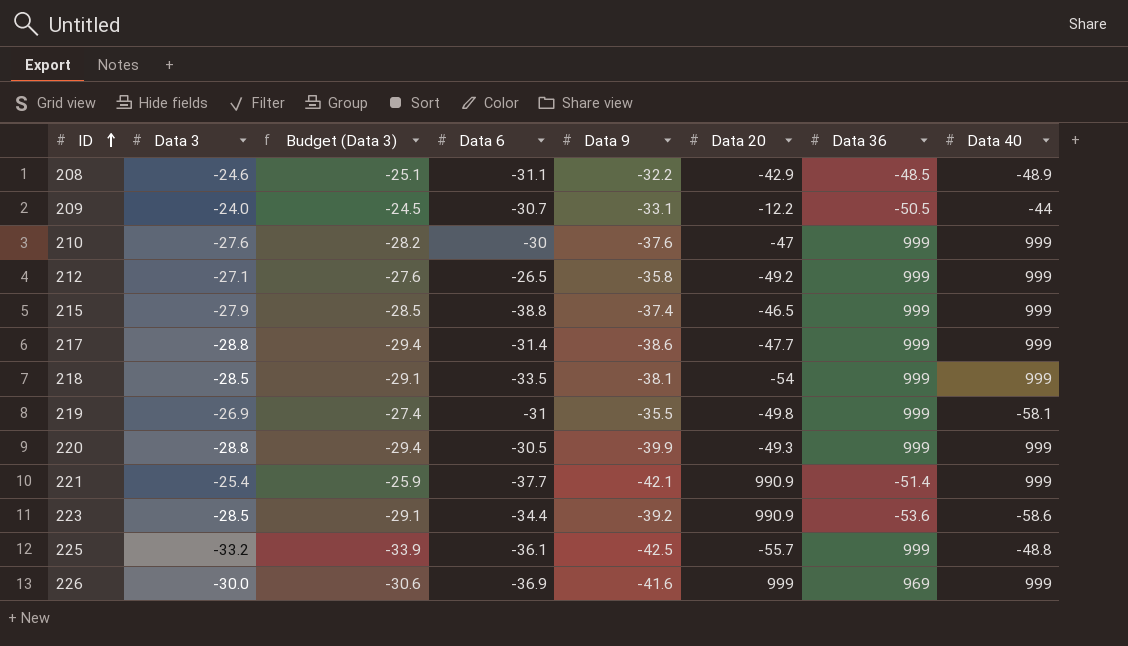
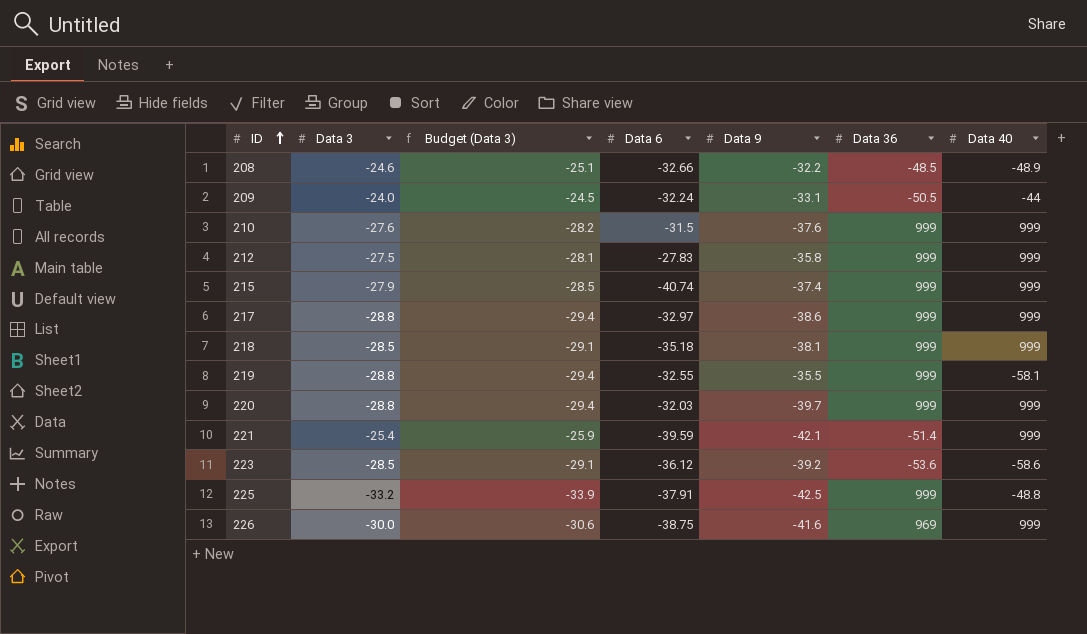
column Data 20 | position: 6 -> none
208 | Data 6: -31.1 -> -32.66
209 | Data 6: -30.7 -> -32.24
210 | Data 6: -30 -> -31.5
212 | Data 3: -27.1 -> -27.5
212 | Budget (Data 3): -27.6 -> -28.1
212 | Data 6: -26.5 -> -27.83
215 | Data 6: -38.8 -> -40.74
217 | Data 6: -31.4 -> -32.97
218 | Data 6: -33.5 -> -35.18
219 | Data 3: -26.9 -> -28.8
219 | Budget (Data 3): -27.4 -> -29.4
219 | Data 6: -31 -> -32.55
220 | Data 6: -30.5 -> -32.03
220 | Data 9: -39.9 -> -39.7
221 | Data 6: -37.7 -> -39.59
223 | Data 6: -34.4 -> -36.12
225 | Data 6: -36.1 -> -37.91
226 | Data 6: -36.9 -> -38.75

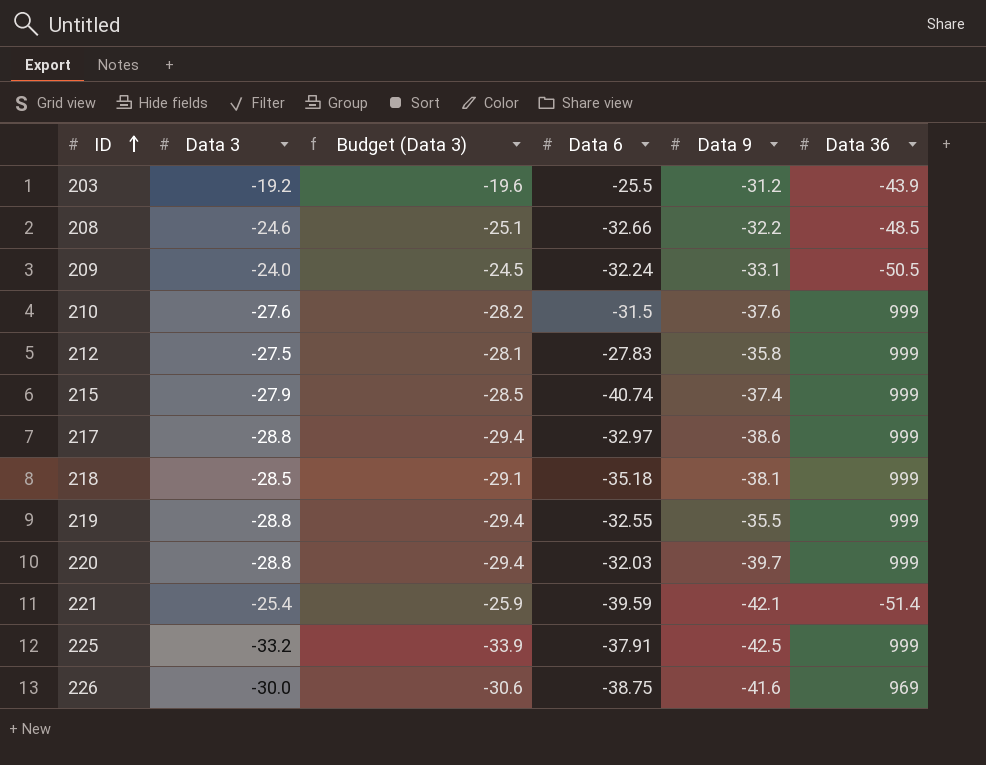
column Data 40 | position: 7 -> none
row 223: -28.5 | -29.1 | -36.12 | -39.2 | -53.6 | -58.6 -> none
row 203: none -> -19.2 | -19.6 | -25.5 | -31.2 | -43.9

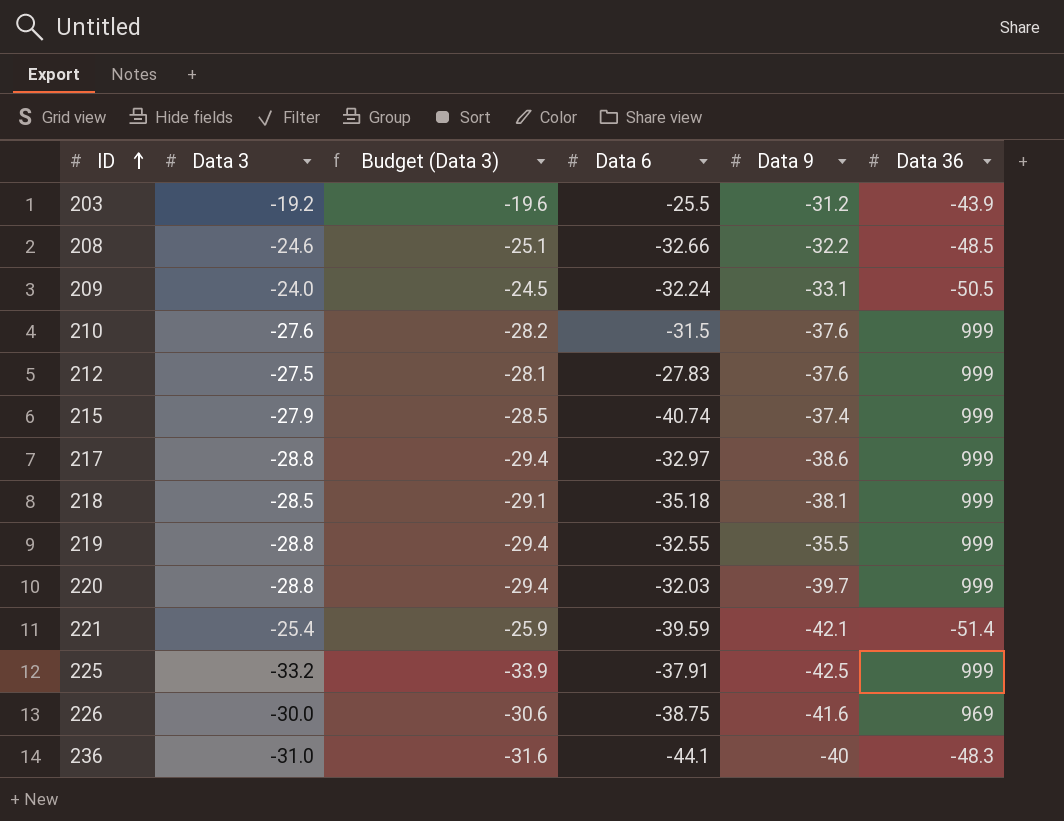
212 | Data 9: -35.8 -> -37.6
row 236: none -> -31.0 | -31.6 | -44.1 | -40 | -48.3

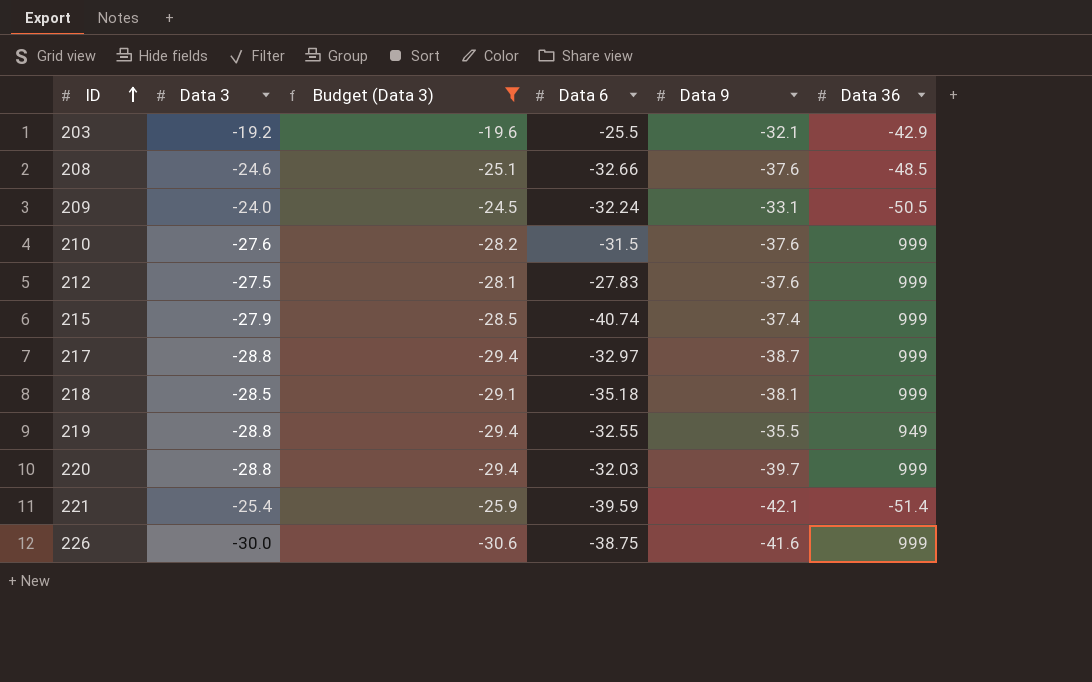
filter: none -> Budget (Data 3) >= -30.6
203 | Data 9: -31.2 -> -32.1
203 | Data 36: -43.9 -> -42.9
208 | Data 9: -32.2 -> -37.6
217 | Data 9: -38.6 -> -38.7
219 | Data 36: 999 -> 949
226 | Data 36: 969 -> 999

